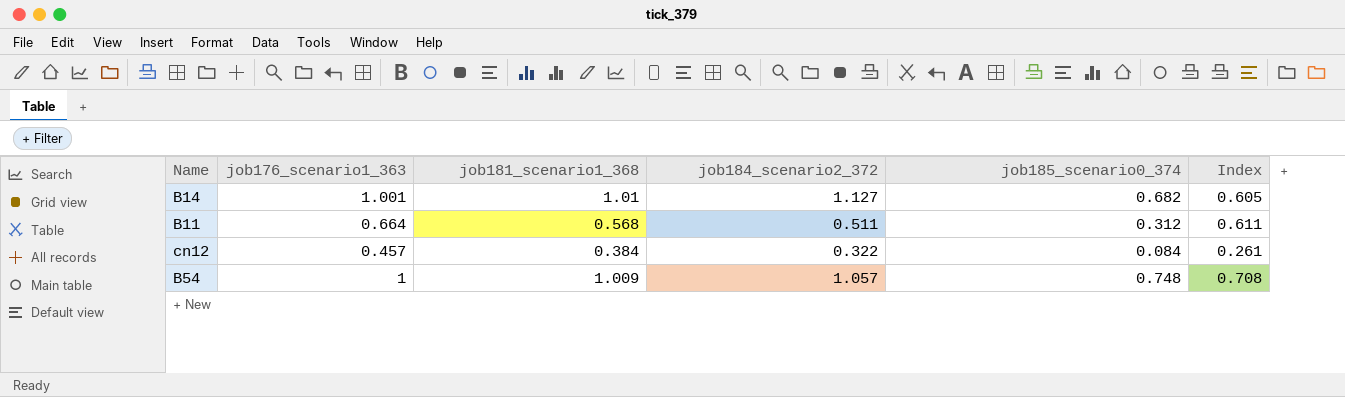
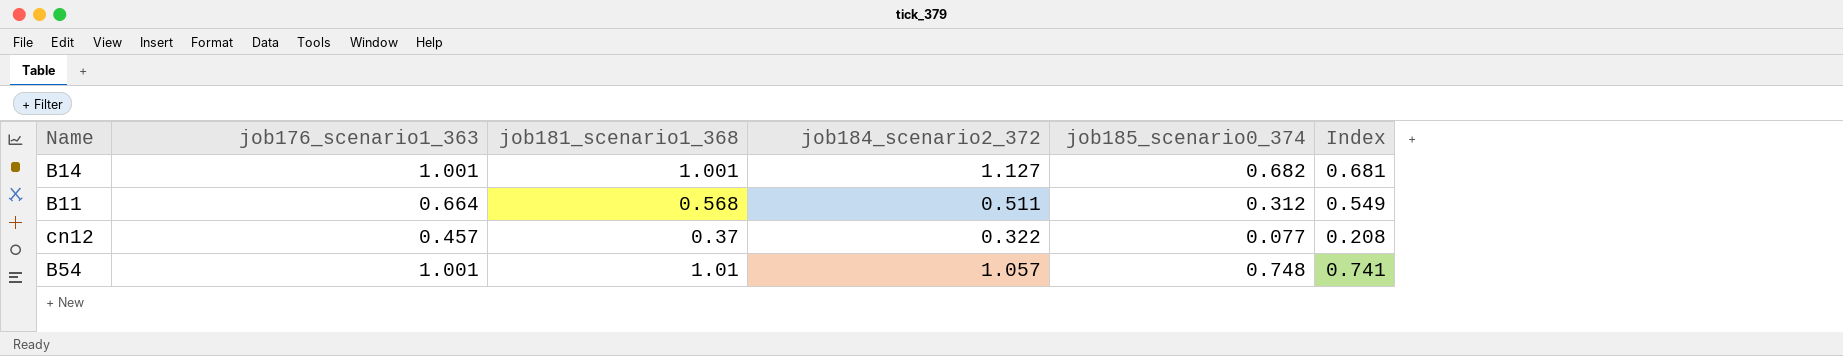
column Index | formula: [job185_scenario0_374] / [job184_scenario2_372] -> [job185_scenario0_374] / [job181_scenario1_368]
B14 | job181_scenario1_368: 1.01 -> 1.001
cn12 | job181_scenario1_368: 0.384 -> 0.37
cn12 | job185_scenario0_374: 0.084 -> 0.077
B54 | job176_scenario1_363: 1 -> 1.001
B54 | job181_scenario1_368: 1.009 -> 1.01

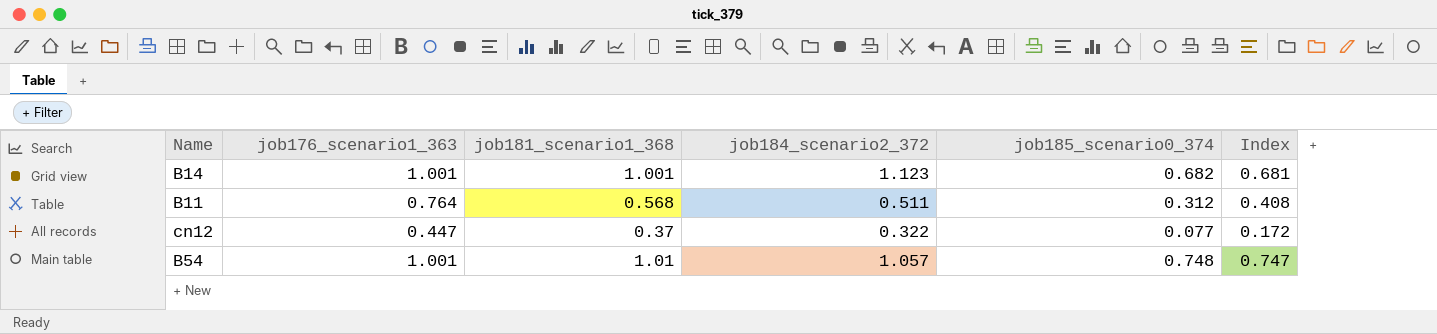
column Index | formula: [job185_scenario0_374] / [job181_scenario1_368] -> [job185_scenario0_374] / [job176_scenario1_363]
B14 | job184_scenario2_372: 1.127 -> 1.123
B11 | job176_scenario1_363: 0.664 -> 0.764
cn12 | job176_scenario1_363: 0.457 -> 0.447

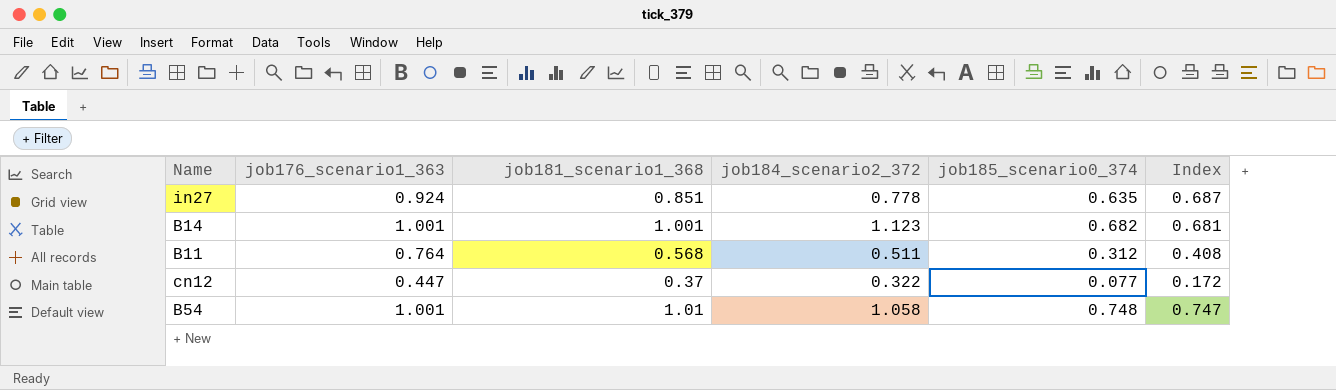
row in27: none -> 0.924 | 0.851 | 0.778 | 0.635 | 0.687
B54 | job184_scenario2_372: 1.057 -> 1.058

